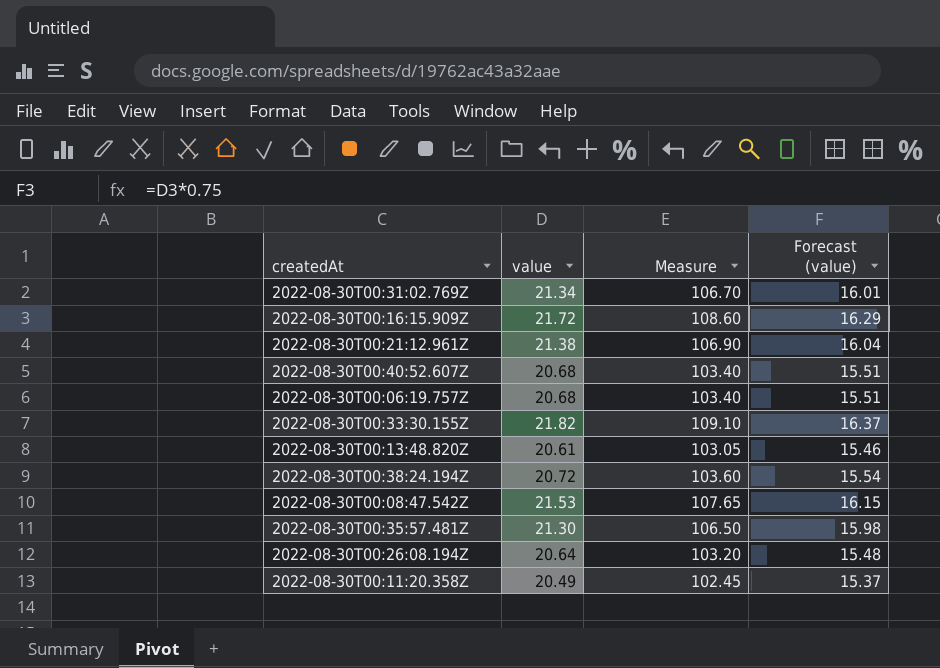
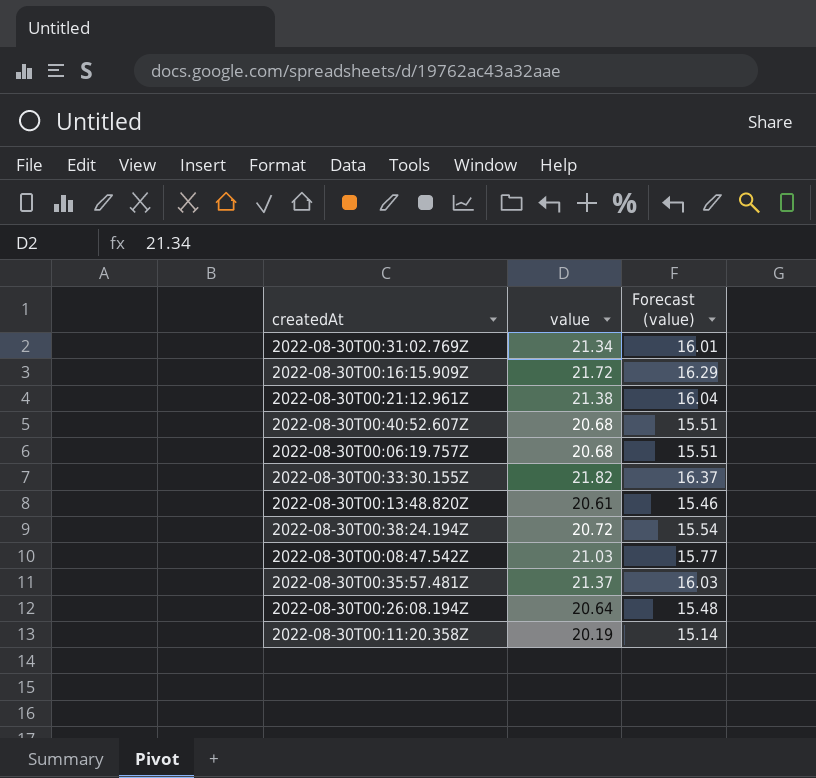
column Measure | formula: [value] * 5 -> none
2022-08-30T00:08:47.542Z | value: 21.53 -> 21.03
2022-08-30T00:08:47.542Z | Forecast (value): 16.15 -> 15.77
2022-08-30T00:35:57.481Z | value: 21.30 -> 21.37
2022-08-30T00:35:57.481Z | Forecast (value): 15.98 -> 16.03
2022-08-30T00:11:20.358Z | value: 20.49 -> 20.19
2022-08-30T00:11:20.358Z | Forecast (value): 15.37 -> 15.14

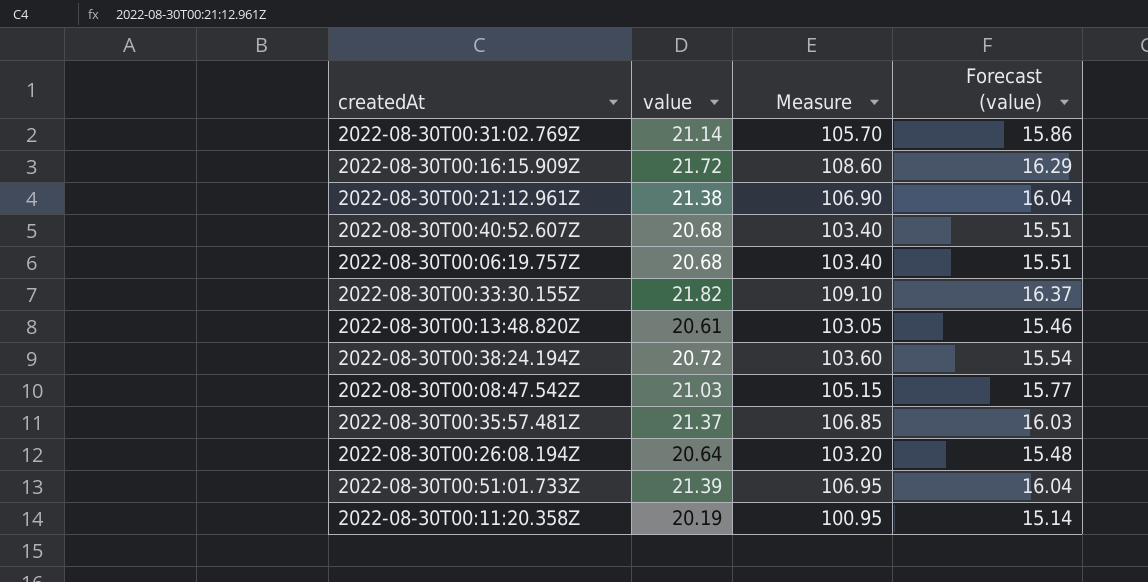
column Measure | formula: none -> [value] * 5
2022-08-30T00:31:02.769Z | value: 21.34 -> 21.14
2022-08-30T00:31:02.769Z | Forecast (value): 16.01 -> 15.86
row 2022-08-30T00:51:01.733Z: none -> 21.39 | 106.95 | 16.04

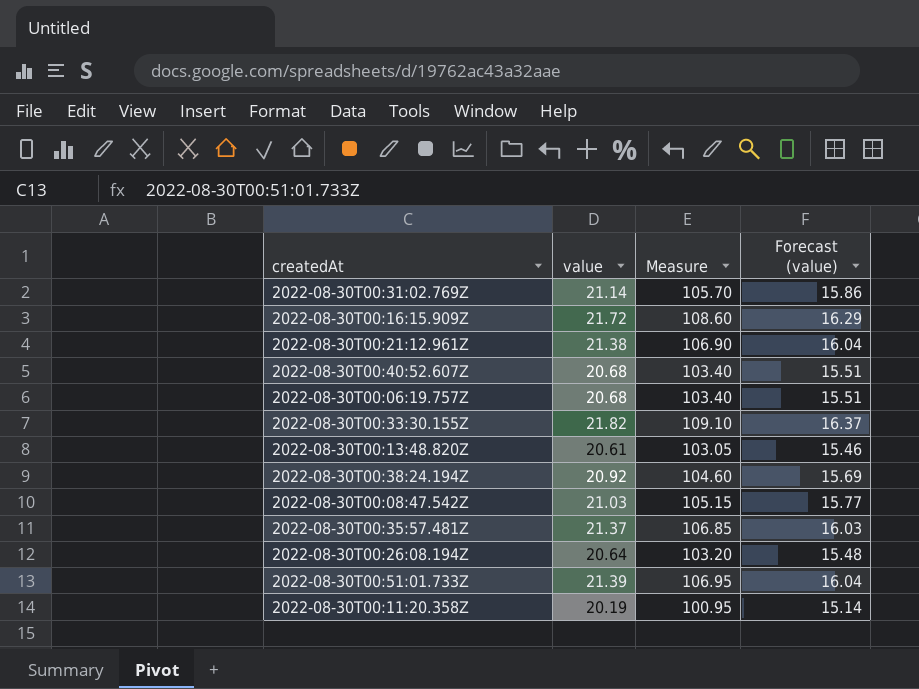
2022-08-30T00:38:24.194Z | value: 20.72 -> 20.92
2022-08-30T00:38:24.194Z | Measure: 103.60 -> 104.60
2022-08-30T00:38:24.194Z | Forecast (value): 15.54 -> 15.69

